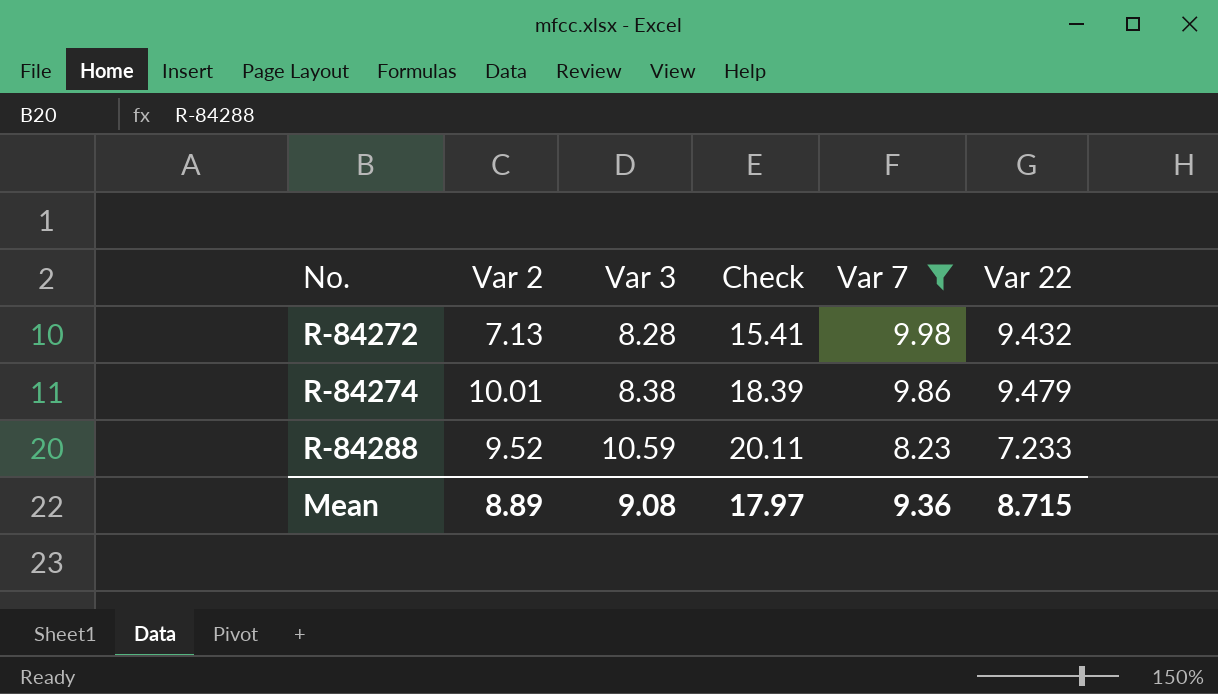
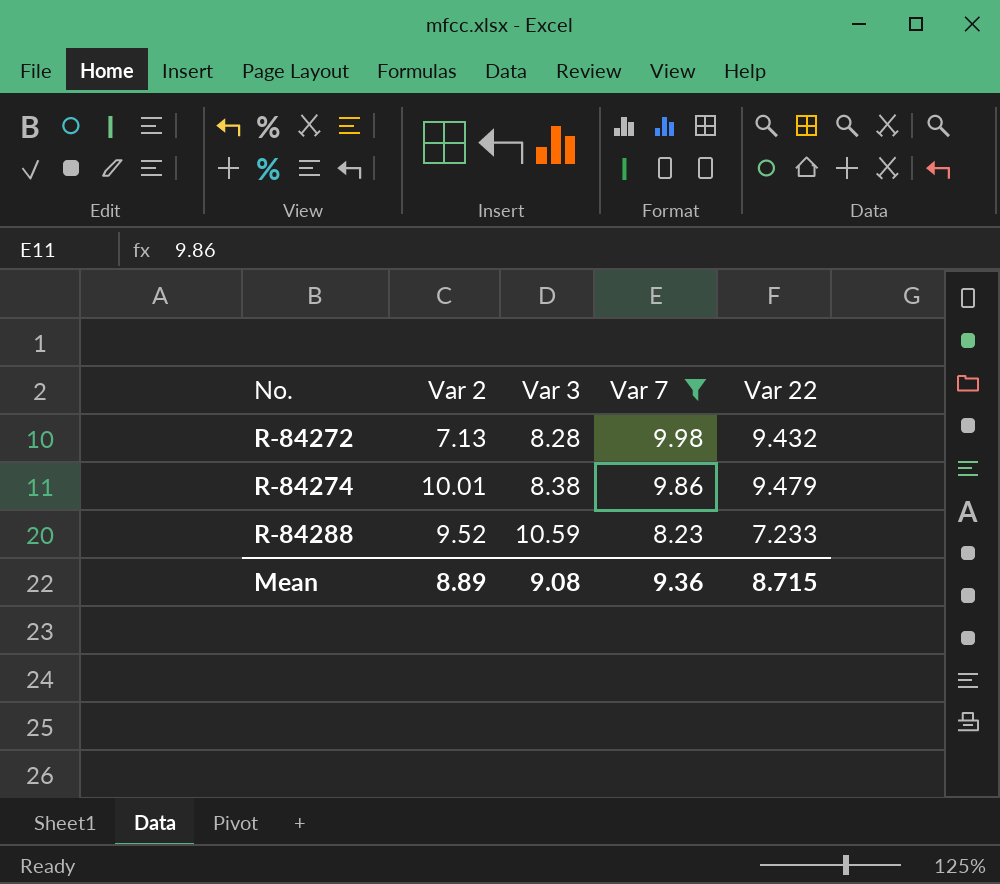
column Check | formula: [Var 2] + [Var 3] -> none

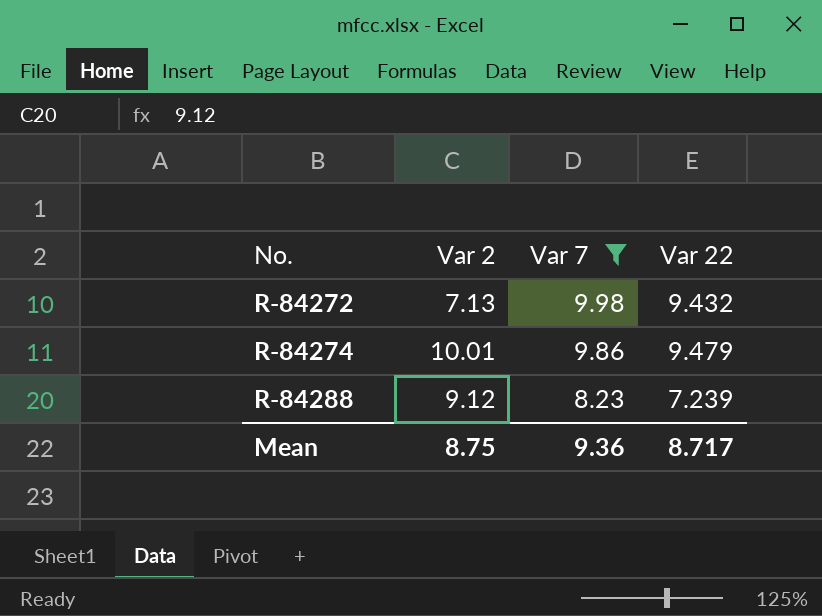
column Var 3 | position: 3 -> none
R-84288 | Var 2: 9.52 -> 9.12
R-84288 | Var 22: 7.233 -> 7.239
Mean | Var 2: 8.89 -> 8.75
Mean | Var 22: 8.715 -> 8.717

